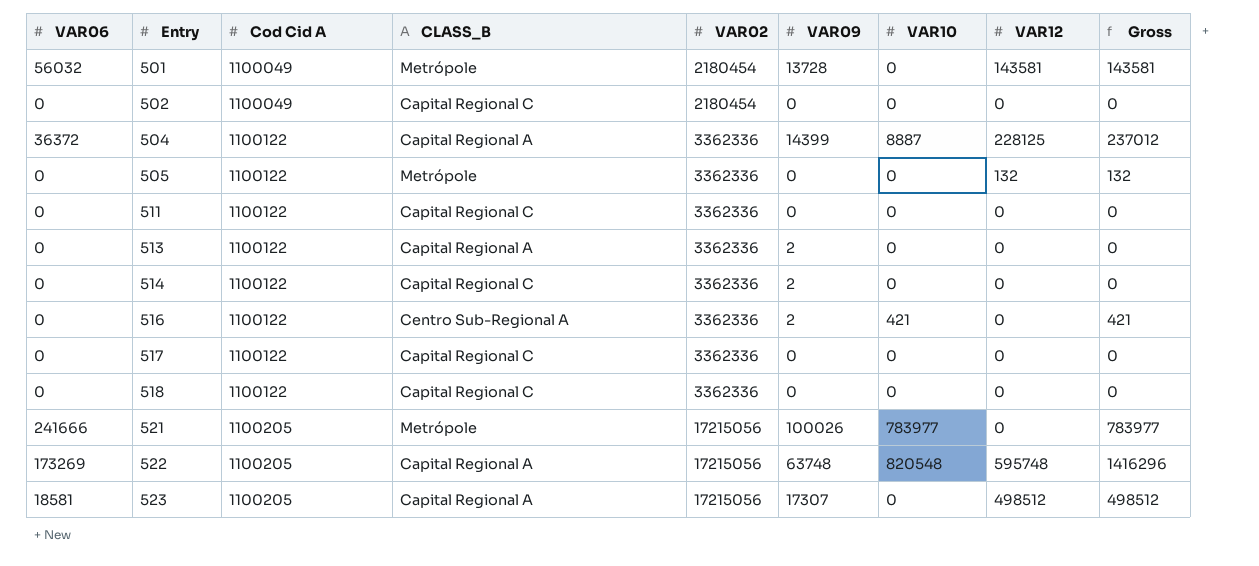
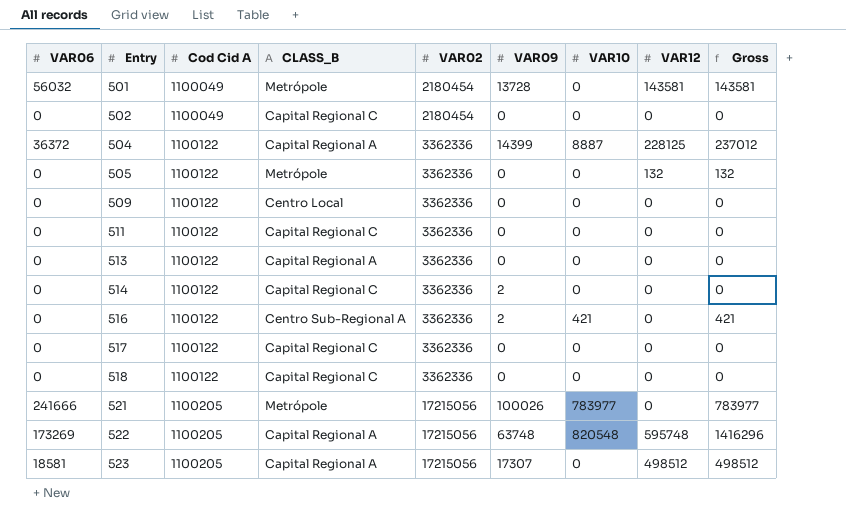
row 509: none -> 0 | 1100122 | Centro Local | 3362336 | 0 | 0 | 0 | 0
513 | VAR09: 2 -> 0

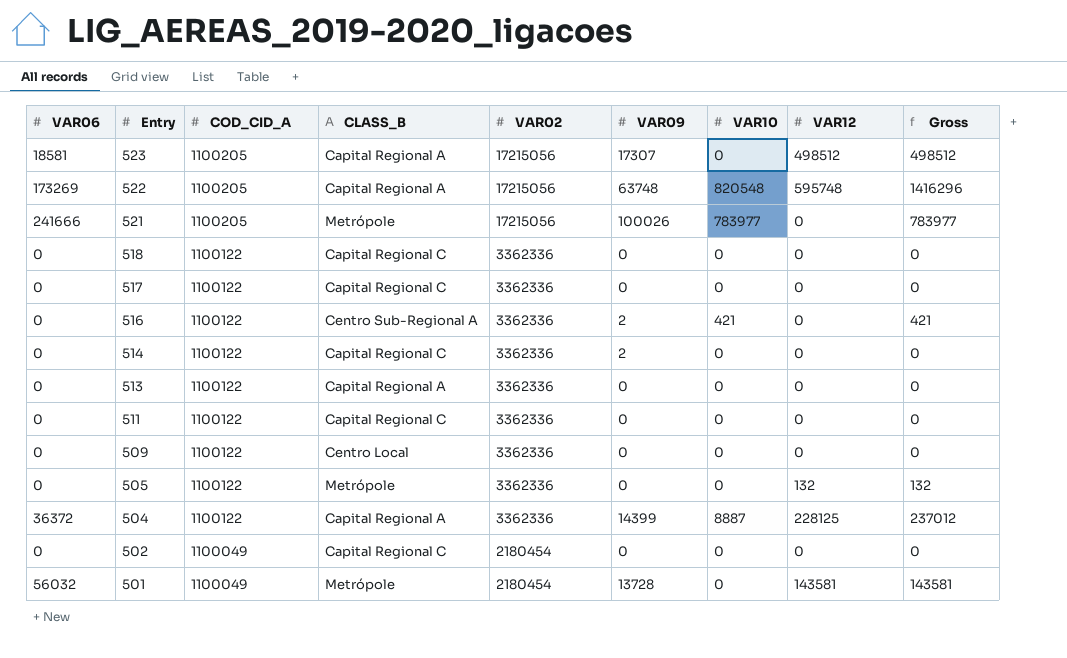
row order: Entry ascending -> Entry descending
column name: Cod Cid A -> COD_CID_A

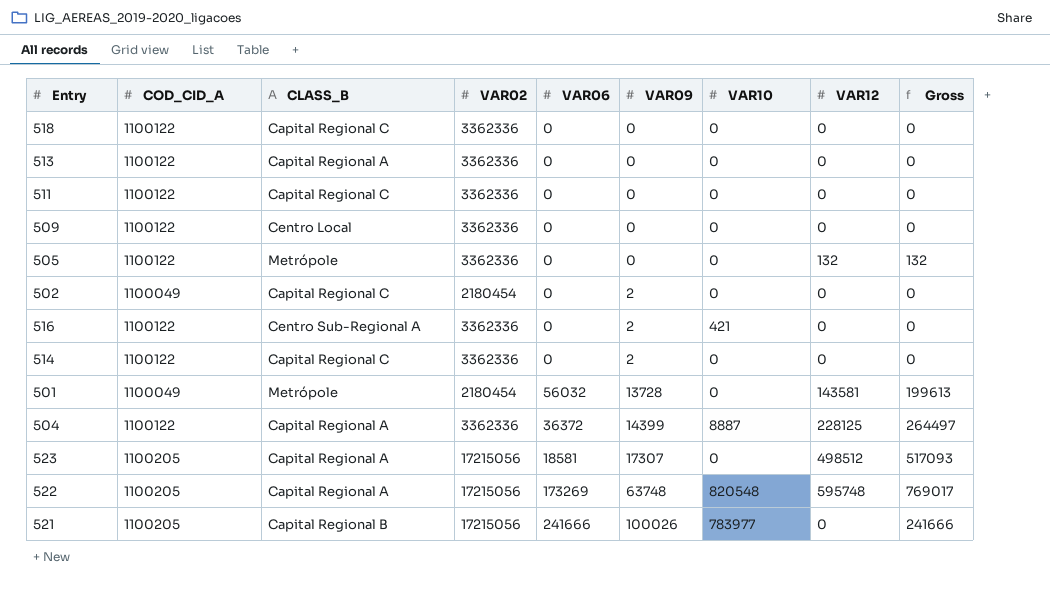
row order: Entry descending -> VAR09 ascending
column VAR06 | position: 1 -> 5
column Gross | formula: [VAR10] + [VAR12] -> [VAR06] + [VAR12]
row 517: 0 | 1100122 | Capital Regional C | 3362336 | 0 | 0 | 0 | 0 -> none
502 | VAR09: 0 -> 2
521 | CLASS_B: Metrópole -> Capital Regional B

